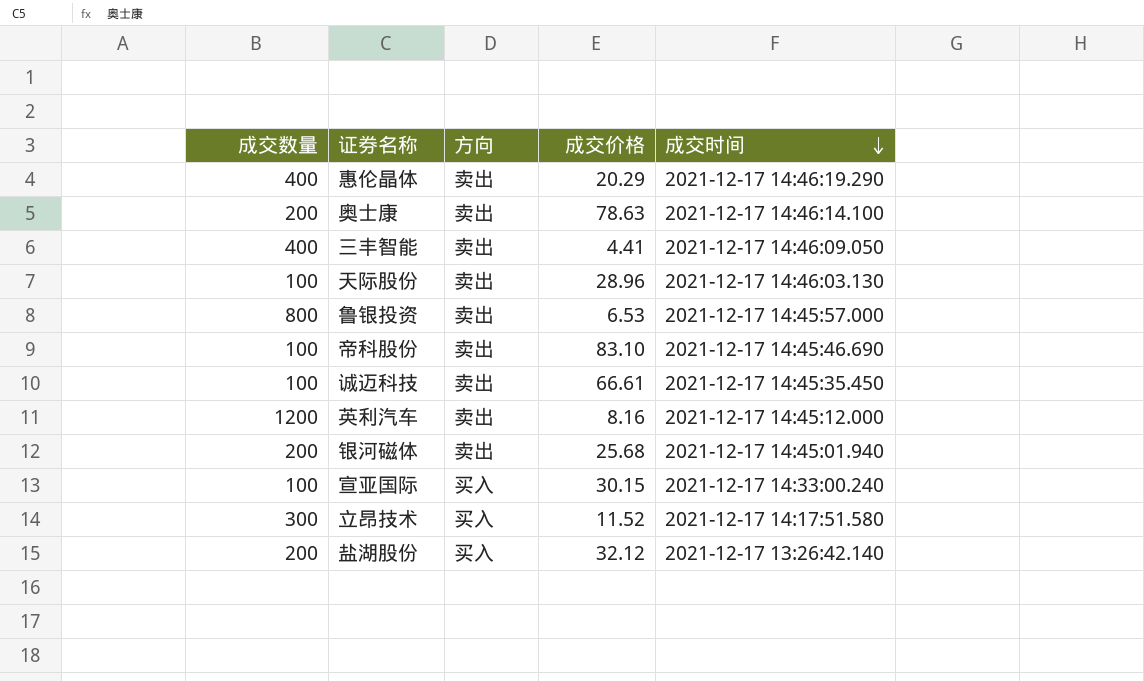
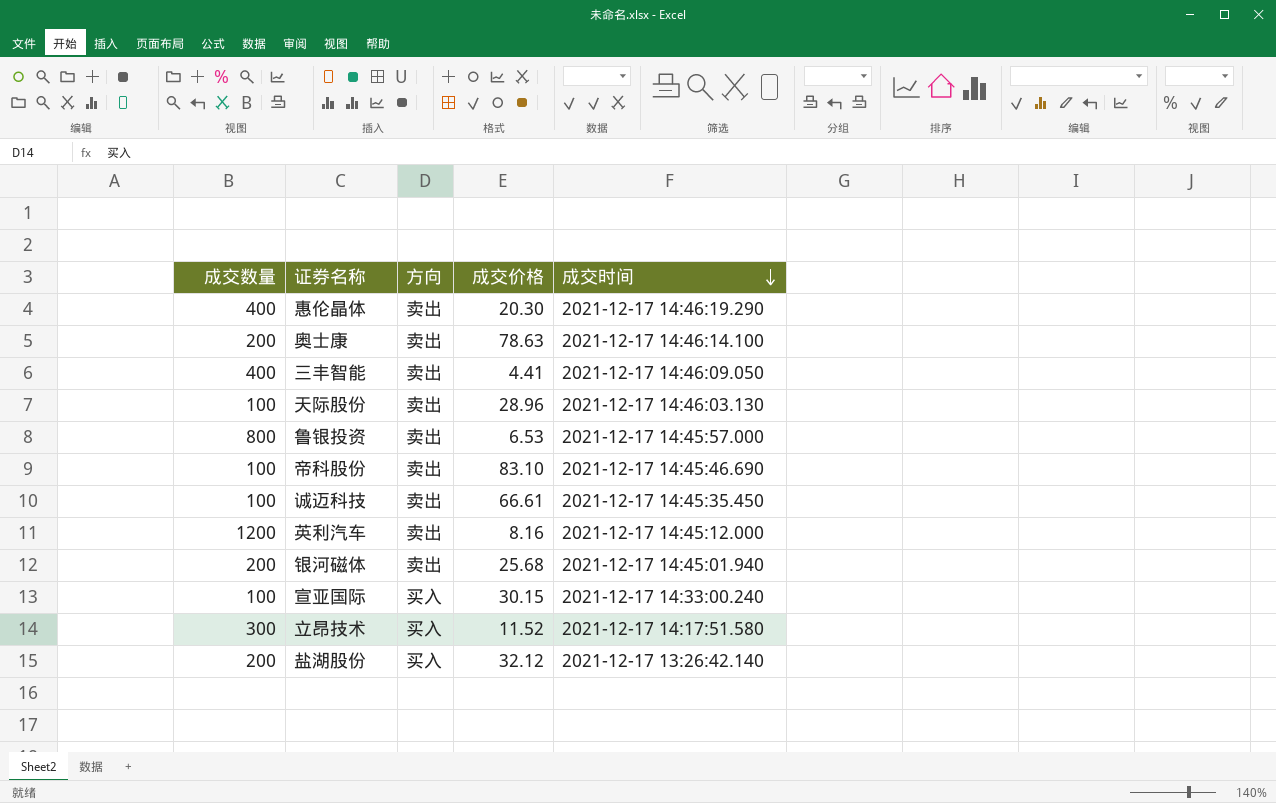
惠伦晶体 | 成交价格: 20.29 -> 20.30

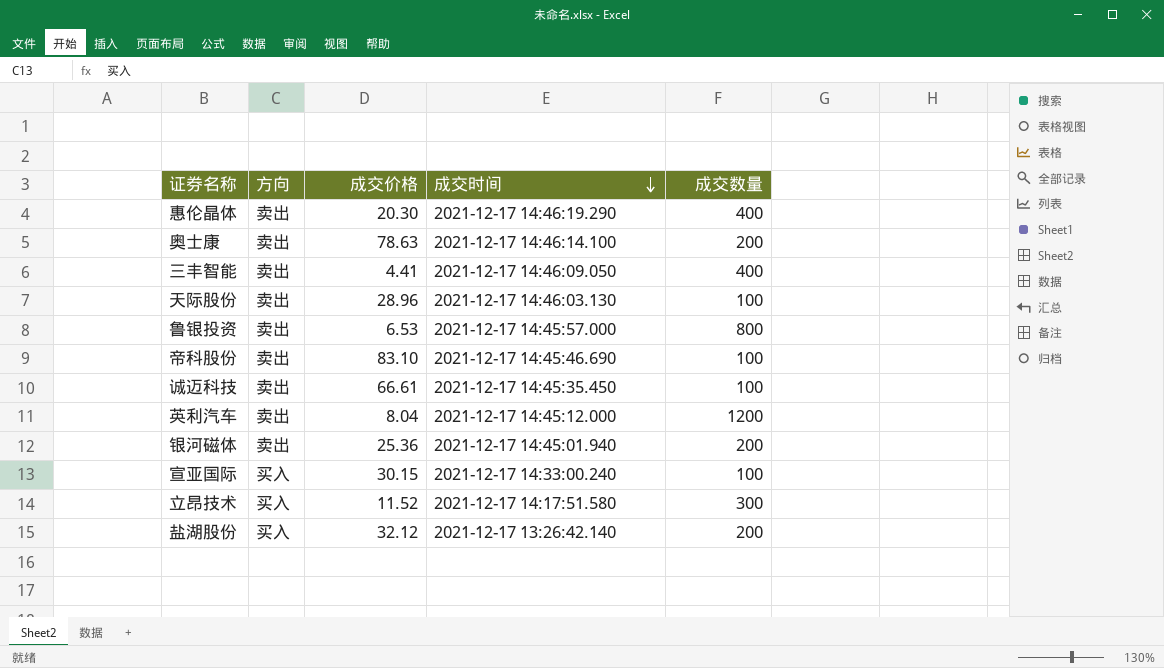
column 成交数量 | position: 1 -> 5
英利汽车 | 成交价格: 8.16 -> 8.04
银河磁体 | 成交价格: 25.68 -> 25.36

